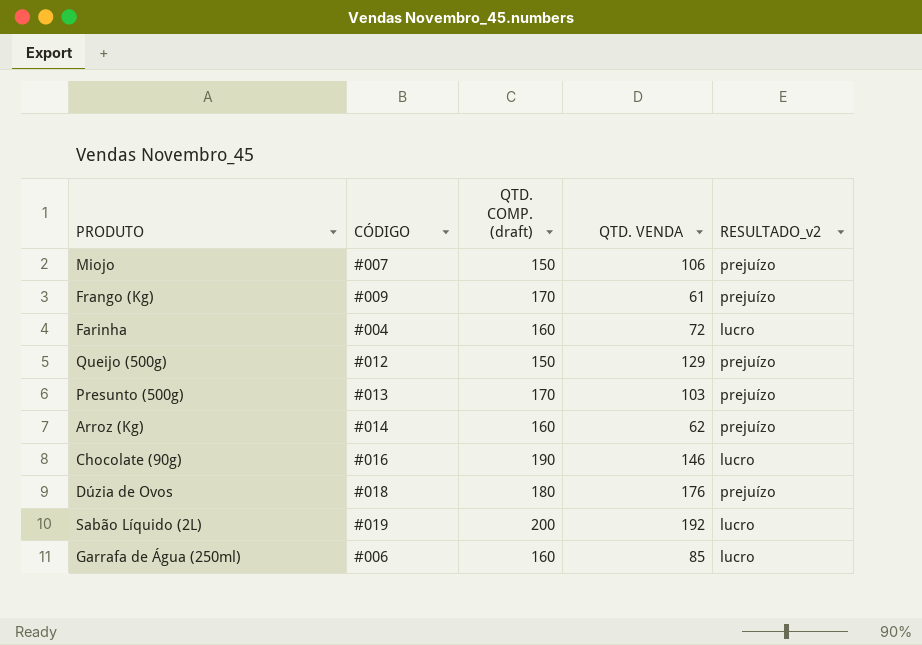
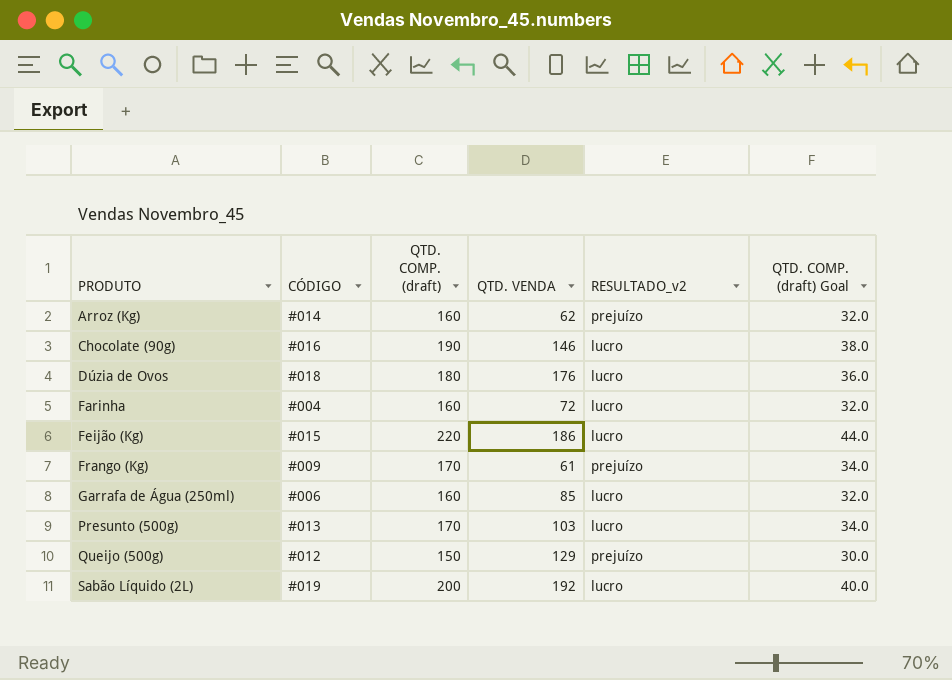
row order: none -> PRODUTO ascending
column QTD. COMP. (draft) Goal | formula: none -> [QTD. COMP. (draft)] * 0.2
row Miojo: #007 | 150 | 106 | prejuízo -> none
Dúzia de Ovos | RESULTADO_v2: prejuízo -> lucro
row Feijão (Kg): none -> #015 | 220 | 186 | lucro | 44.0
Presunto (500g) | RESULTADO_v2: prejuízo -> lucro

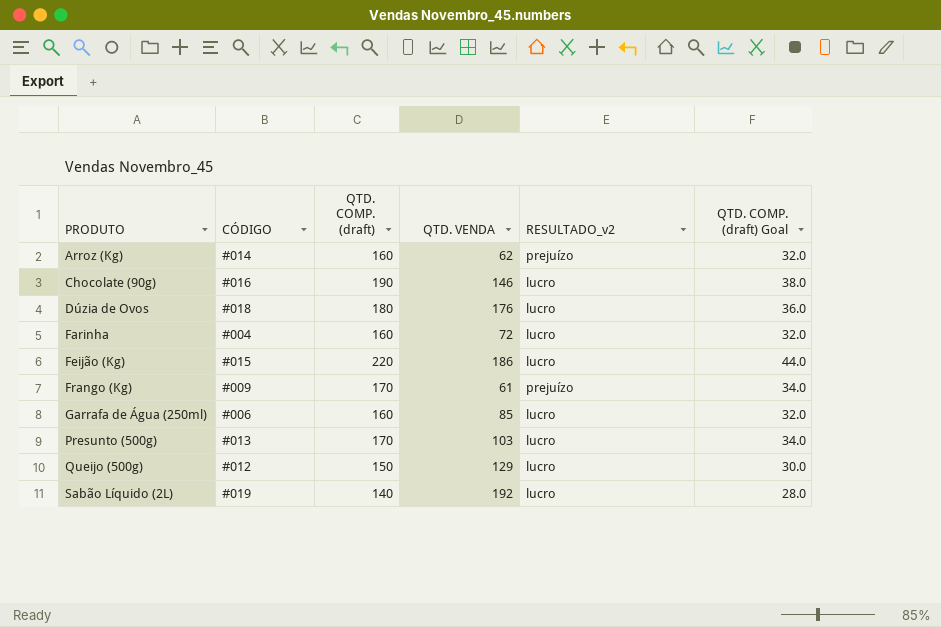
Queijo (500g) | RESULTADO_v2: prejuízo -> lucro
Sabão Líquido (2L) | QTD. COMP. (draft): 200 -> 140
Sabão Líquido (2L) | QTD. COMP. (draft) Goal: 40.0 -> 28.0

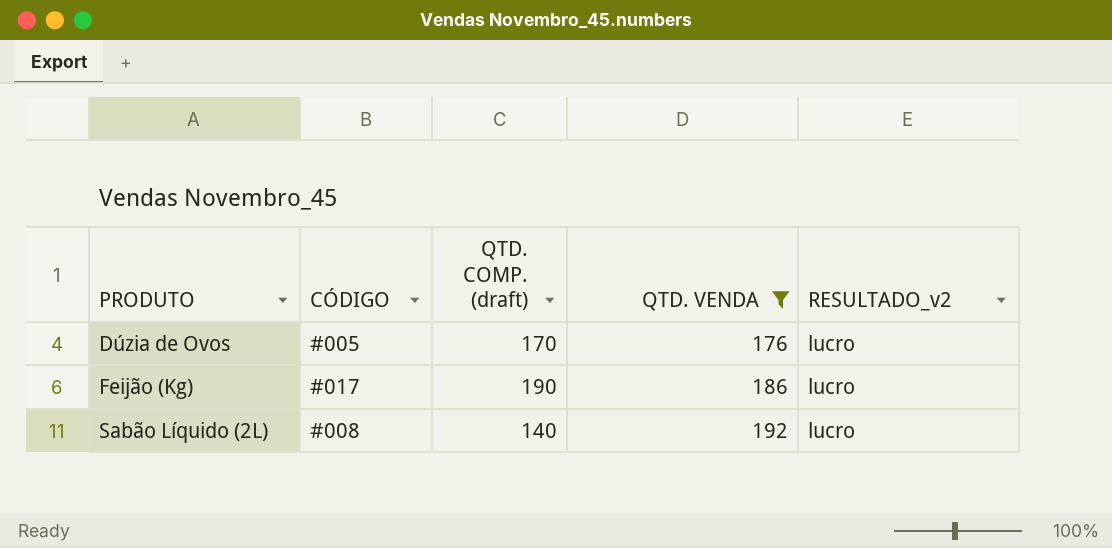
filter: none -> QTD. VENDA >= 176
column QTD. COMP. (draft) Goal | formula: [QTD. COMP. (draft)] * 0.2 -> none
Dúzia de Ovos | CÓDIGO: #018 -> #005
Dúzia de Ovos | QTD. COMP. (draft): 180 -> 170
Feijão (Kg) | CÓDIGO: #015 -> #017
Feijão (Kg) | QTD. COMP. (draft): 220 -> 190
Sabão Líquido (2L) | CÓDIGO: #019 -> #008

